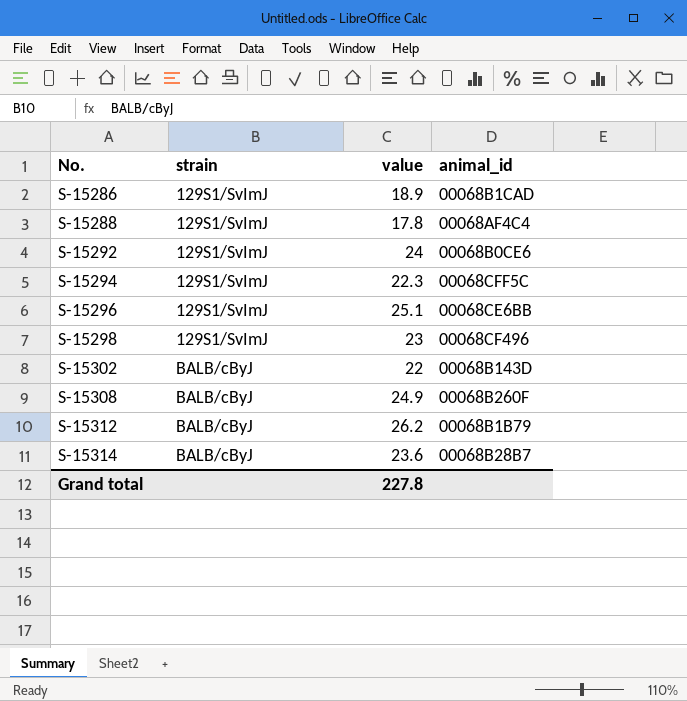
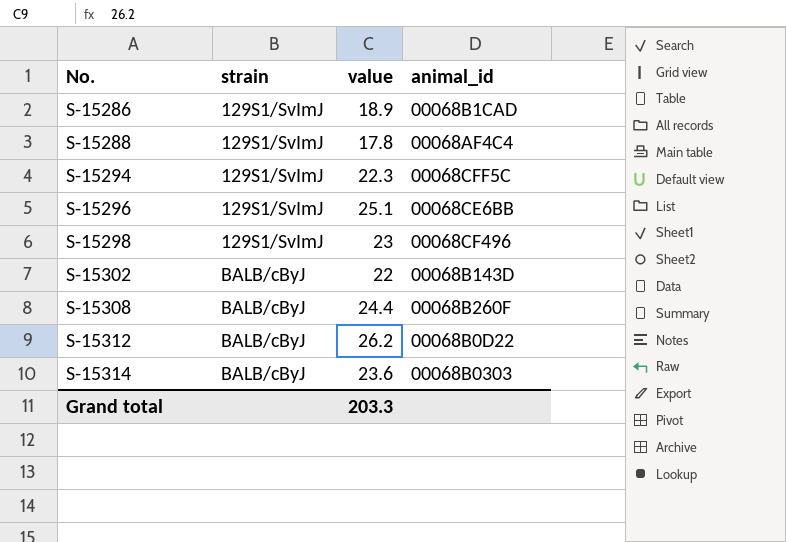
row S-15292: 129S1/SvImJ | 24 | 00068B0CE6 -> none
S-15308 | value: 24.9 -> 24.4
S-15312 | animal_id: 00068B1B79 -> 00068B0D22
S-15314 | animal_id: 00068B28B7 -> 00068B0303
Grand total | value: 227.8 -> 203.3

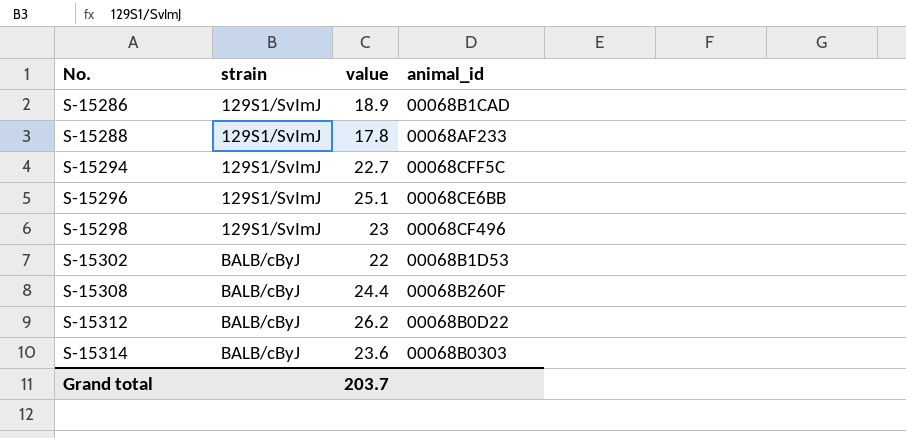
S-15288 | animal_id: 00068AF4C4 -> 00068AF233
S-15294 | value: 22.3 -> 22.7
S-15302 | animal_id: 00068B143D -> 00068B1D53
Grand total | value: 203.3 -> 203.7

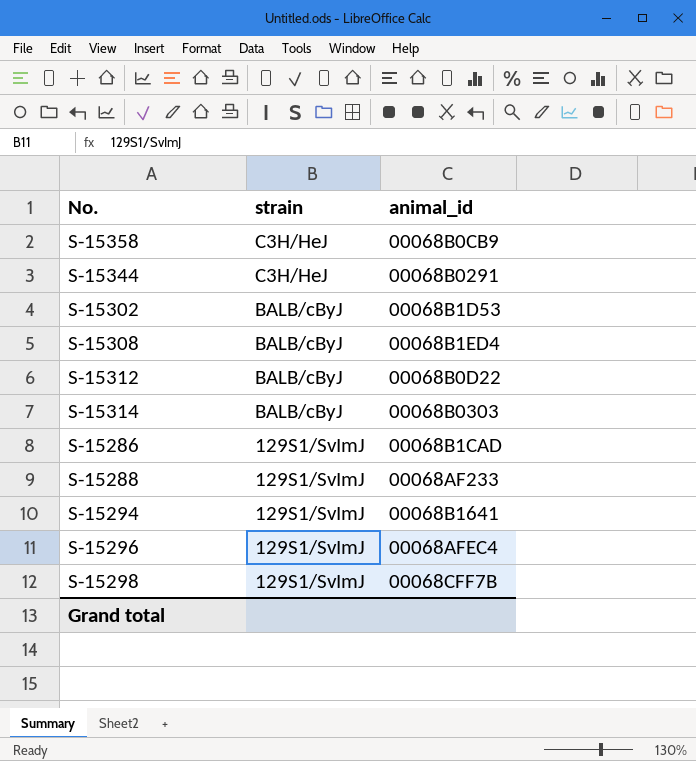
row order: No. ascending -> strain descending
column value | position: 3 -> none
row S-15358: none -> C3H/HeJ | 00068B0CB9
row S-15344: none -> C3H/HeJ | 00068B0291
S-15308 | animal_id: 00068B260F -> 00068B1ED4
S-15294 | animal_id: 00068CFF5C -> 00068B1641
S-15296 | animal_id: 00068CE6BB -> 00068AFEC4
S-15298 | animal_id: 00068CF496 -> 00068CFF7B

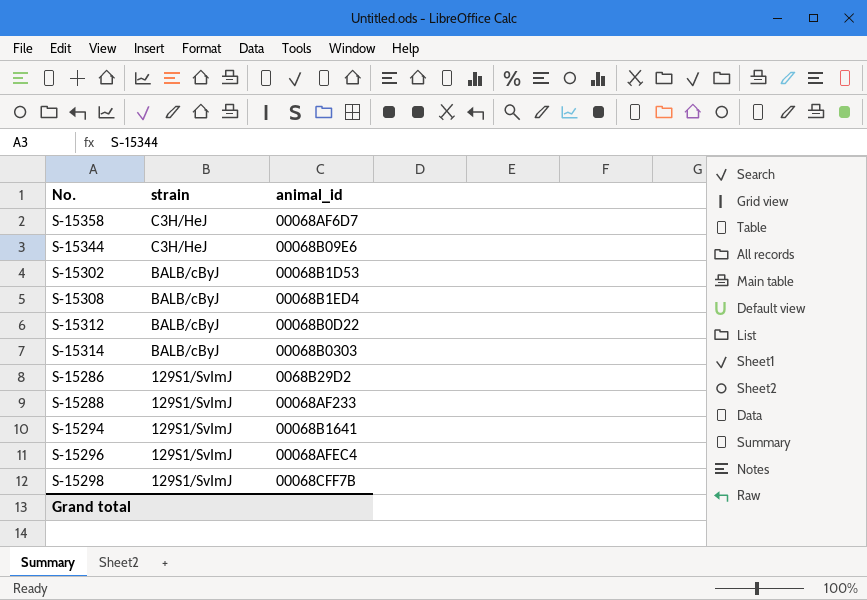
S-15358 | animal_id: 00068B0CB9 -> 00068AF6D7
S-15344 | animal_id: 00068B0291 -> 00068B09E6
S-15286 | animal_id: 00068B1CAD -> 0068B29D2

